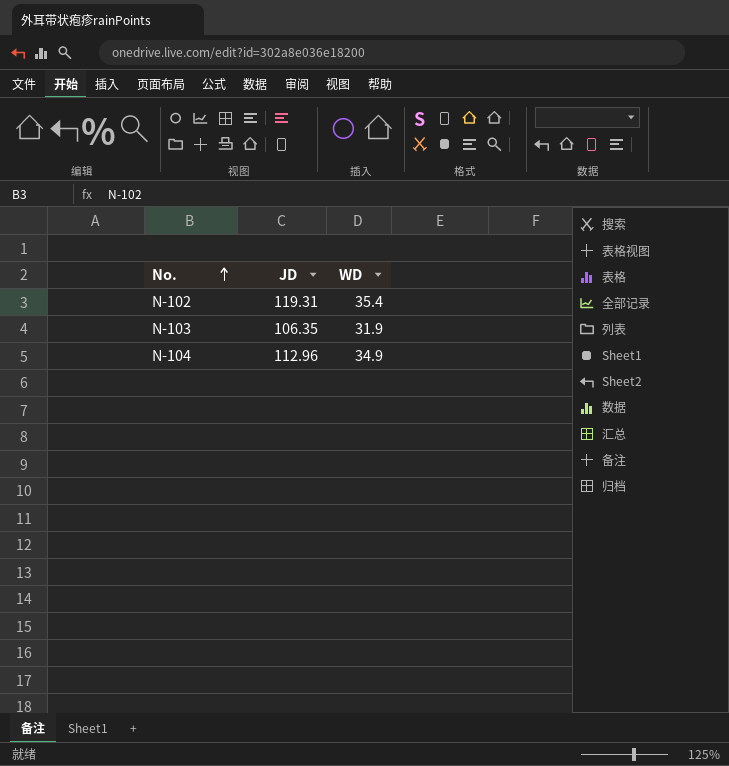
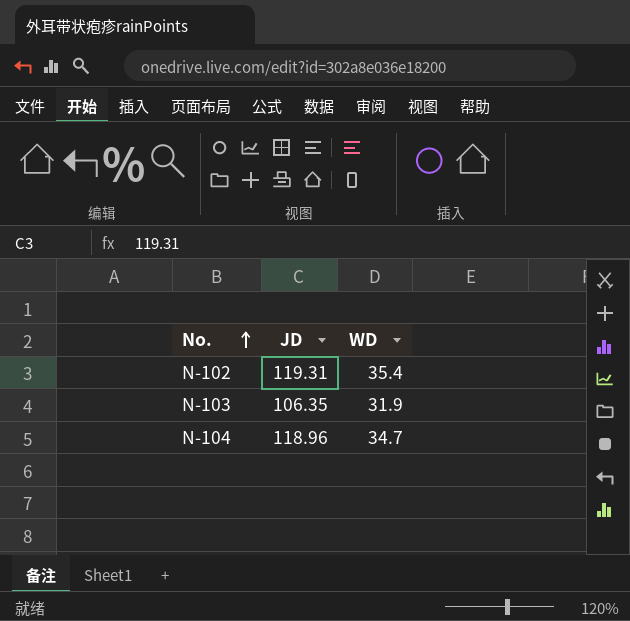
N-104 | JD: 112.96 -> 118.96
N-104 | WD: 34.9 -> 34.7

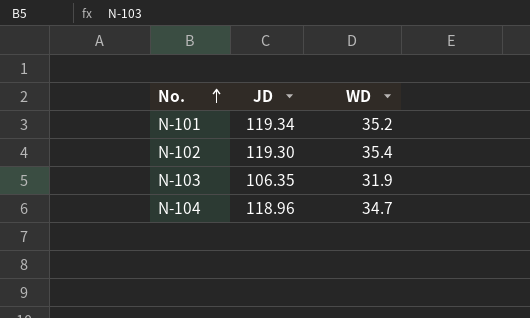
row N-101: none -> 119.34 | 35.2
N-102 | JD: 119.31 -> 119.30

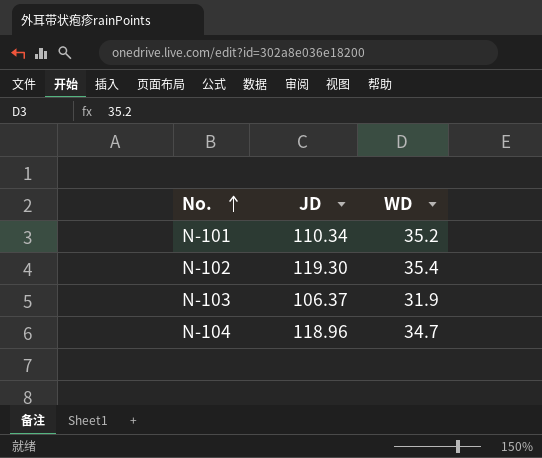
N-101 | JD: 119.34 -> 110.34
N-103 | JD: 106.35 -> 106.37

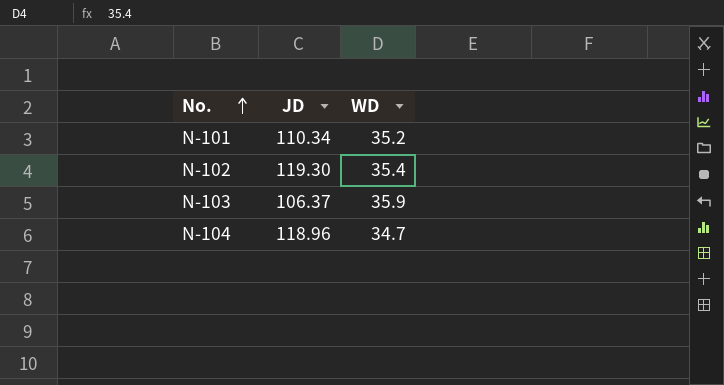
N-103 | WD: 31.9 -> 35.9

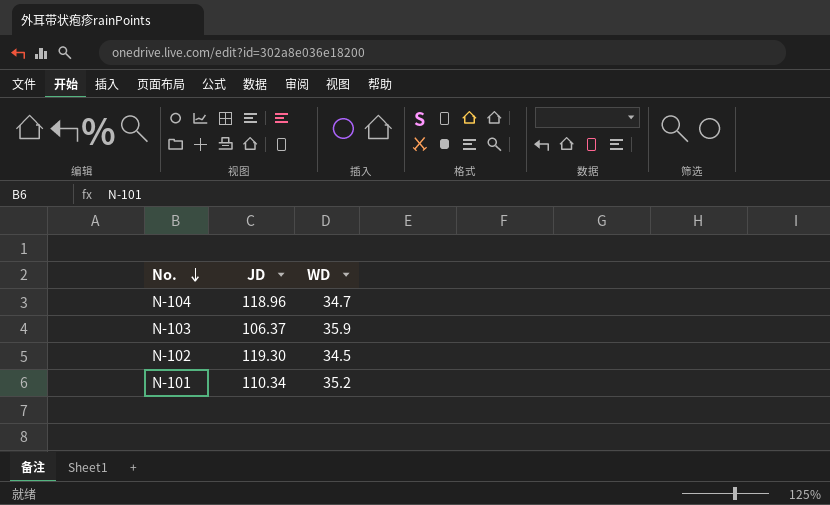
row order: No. ascending -> No. descending
N-102 | WD: 35.4 -> 34.5

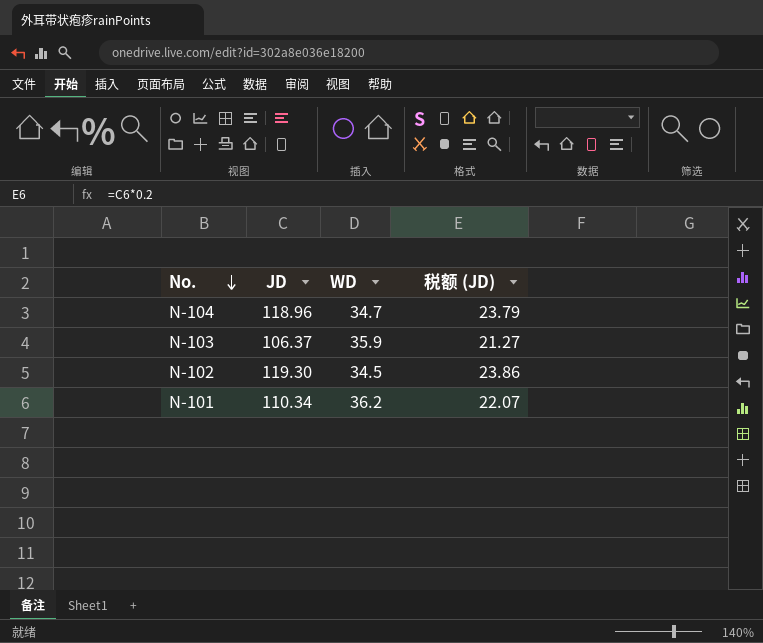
column 税额 (JD) | formula: none -> [JD] * 0.2
N-101 | WD: 35.2 -> 36.2

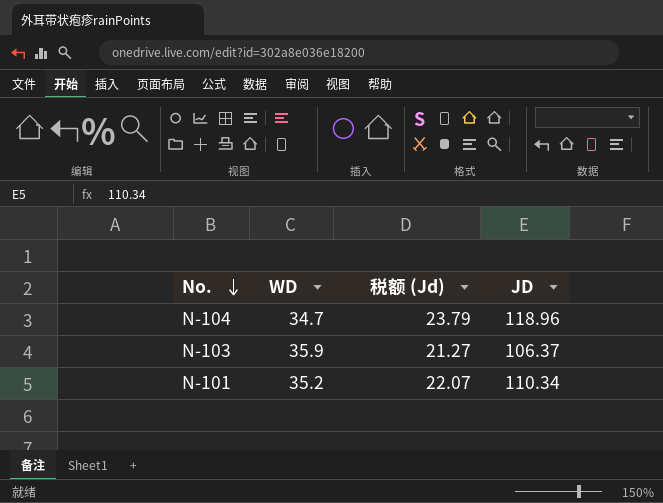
column name: 税额 (JD) -> 税额 (Jd)
column JD | position: 2 -> 4
row N-102: 119.30 | 34.5 | 23.86 -> none
N-101 | WD: 36.2 -> 35.2

